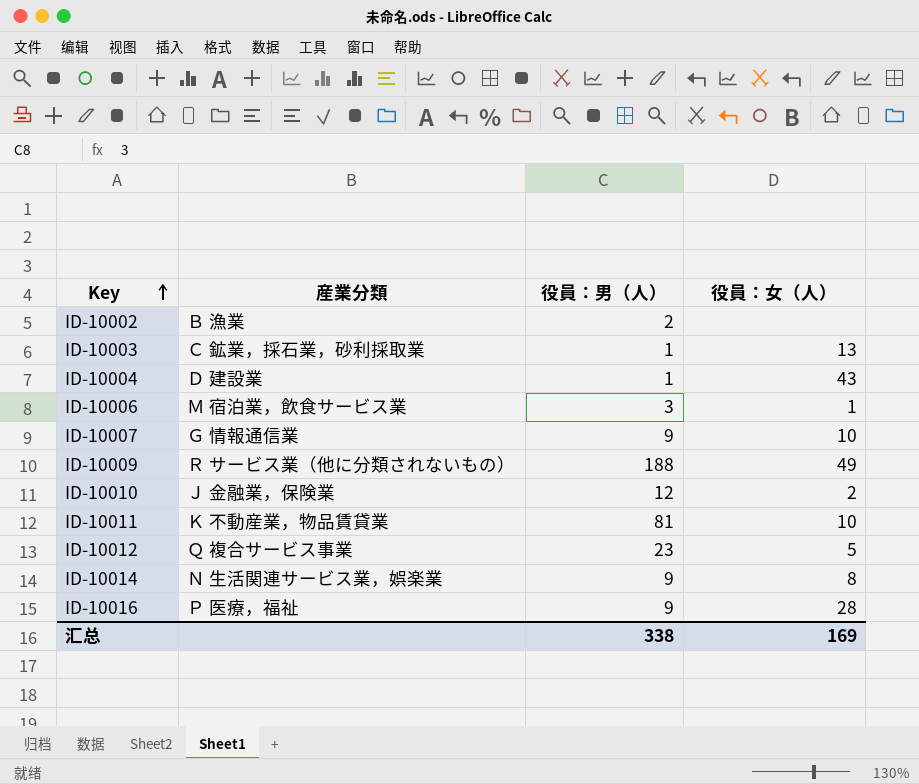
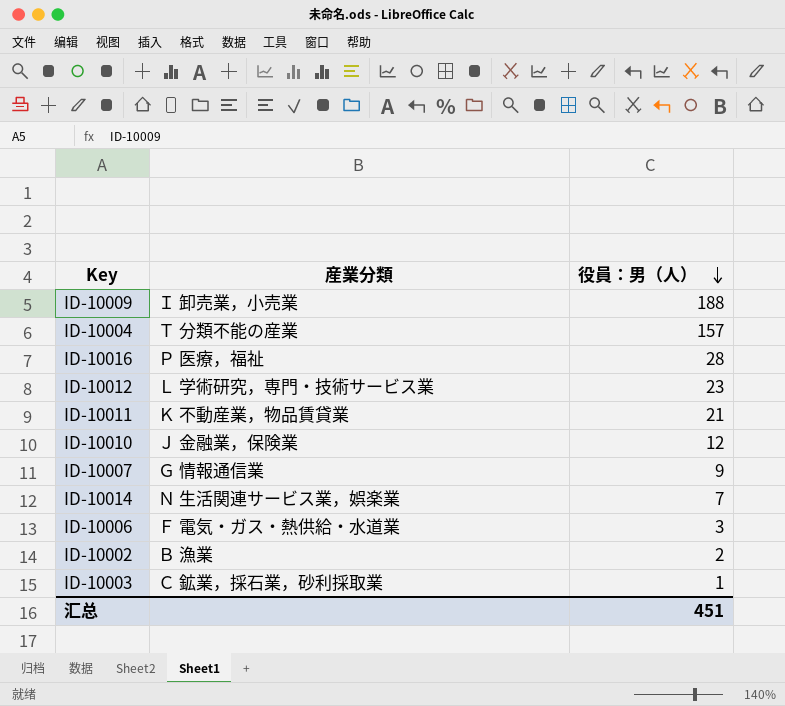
row order: Key ascending -> 役員：男（人） descending
column 役員：女（人） | position: 4 -> none
ID-10009 | 産業分類: Ｒ サービス業（他に分類されないもの） -> Ｉ 卸売業，小売業
ID-10004 | 産業分類: Ｄ 建設業 -> Ｔ 分類不能の産業
ID-10004 | 役員：男（人）: 1 -> 157
ID-10016 | 役員：男（人）: 9 -> 28
ID-10012 | 産業分類: Ｑ 複合サービス事業 -> Ｌ 学術研究，専門・技術サービス業
ID-10011 | 役員：男（人）: 81 -> 21
ID-10014 | 役員：男（人）: 9 -> 7
ID-10006 | 産業分類: Ｍ 宿泊業，飲食サービス業 -> Ｆ 電気・ガス・熱供給・水道業
汇总 | 役員：男（人）: 338 -> 451

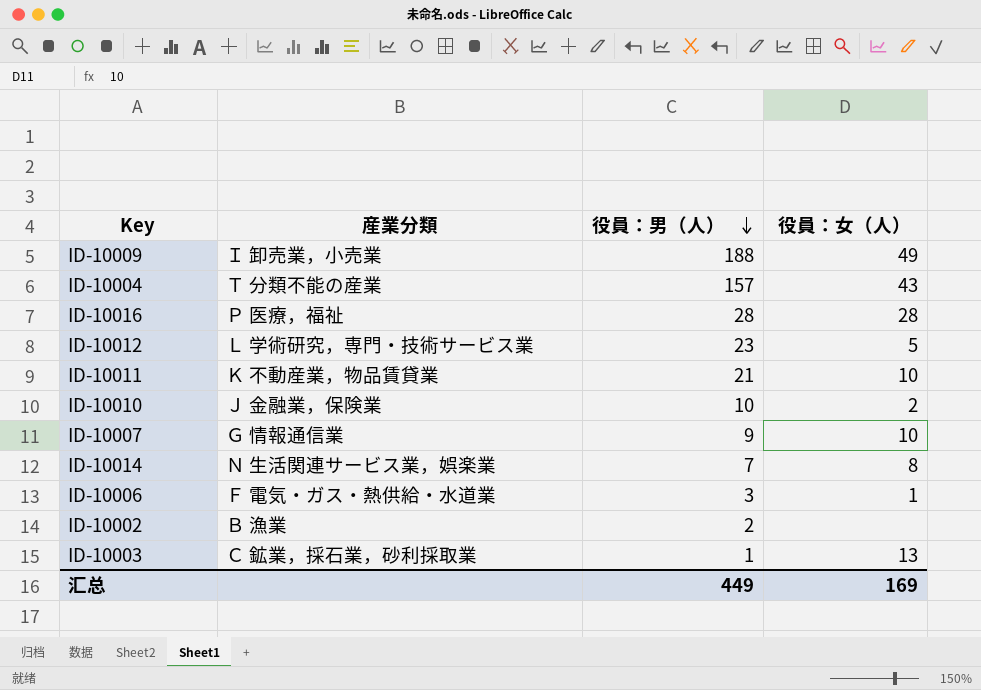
column 役員：女（人） | position: none -> 4
ID-10010 | 役員：男（人）: 12 -> 10
汇总 | 役員：男（人）: 451 -> 449

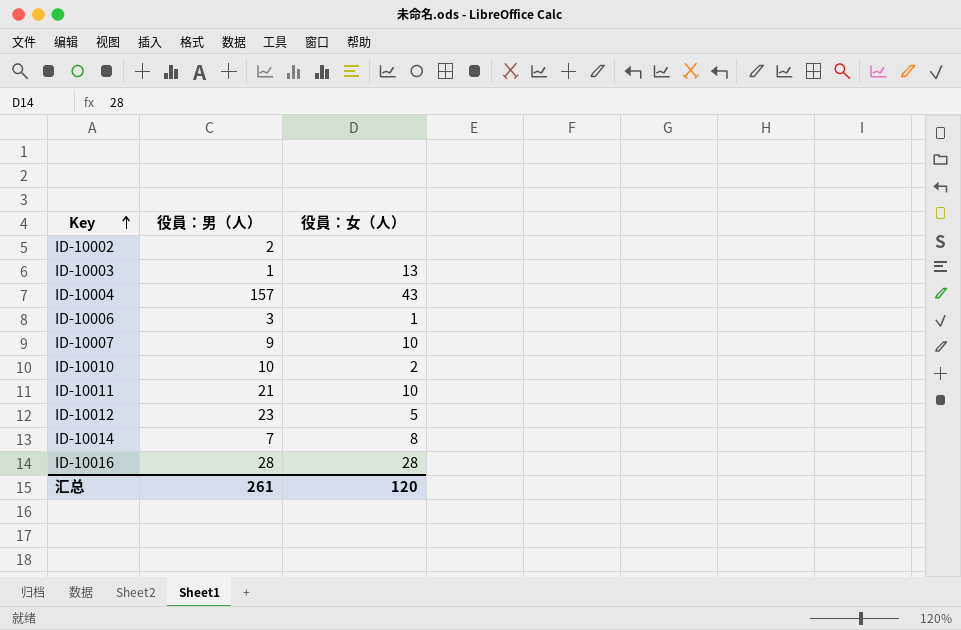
row order: 役員：男（人） descending -> Key ascending
column 産業分類 | position: 2 -> none
row ID-10009: Ｉ 卸売業，小売業 | 188 | 49 -> none
汇总 | 役員：男（人）: 449 -> 261
汇总 | 役員：女（人）: 169 -> 120

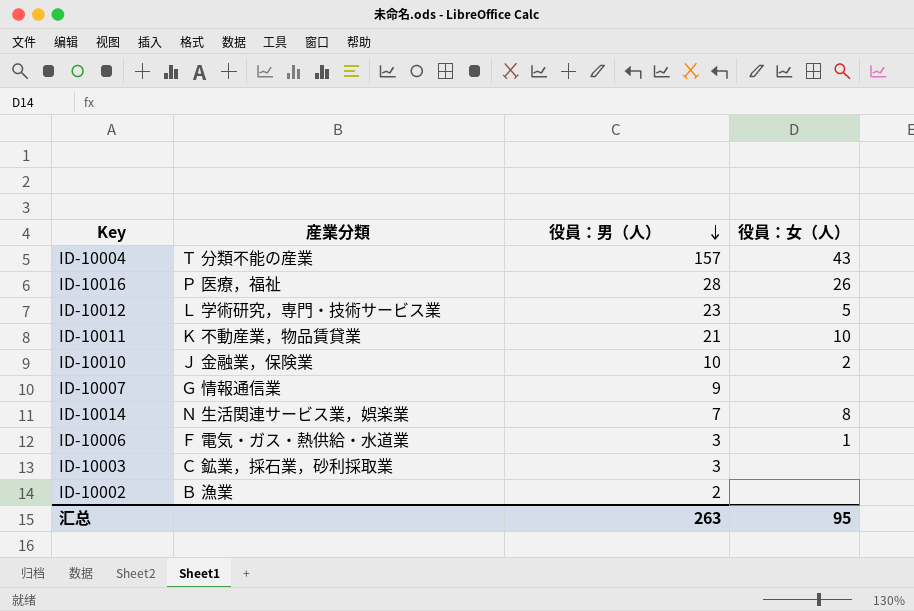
row order: Key ascending -> 役員：男（人） descending
column 産業分類 | position: none -> 2
ID-10016 | 役員：女（人）: 28 -> 26
ID-10007 | 役員：女（人）: 10 -> none
ID-10003 | 役員：男（人）: 1 -> 3
ID-10003 | 役員：女（人）: 13 -> none
汇总 | 役員：男（人）: 261 -> 263
汇总 | 役員：女（人）: 120 -> 95

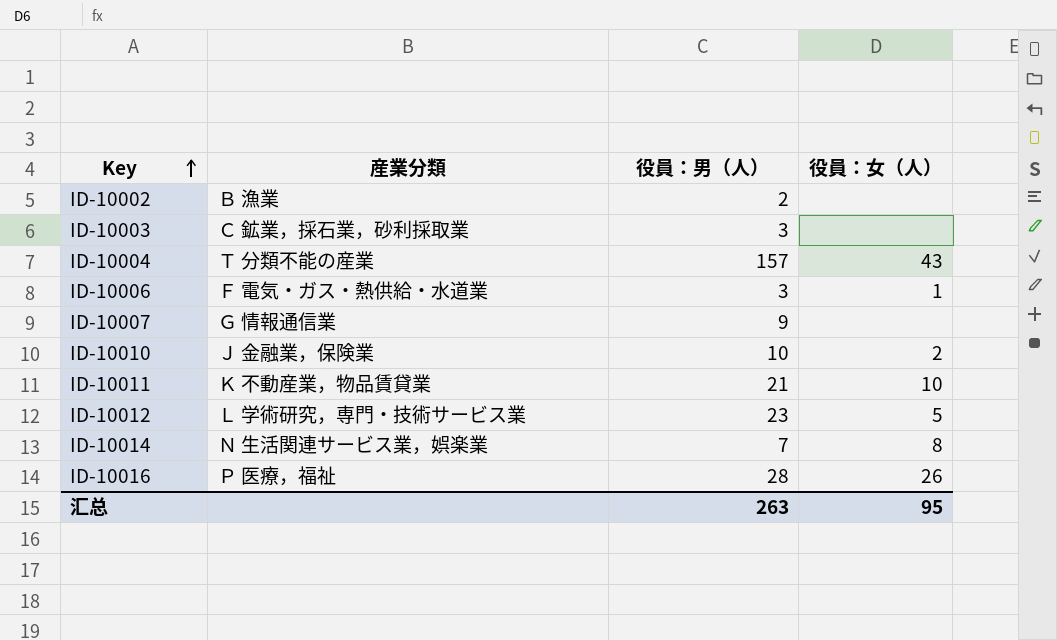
row order: 役員：男（人） descending -> Key ascending

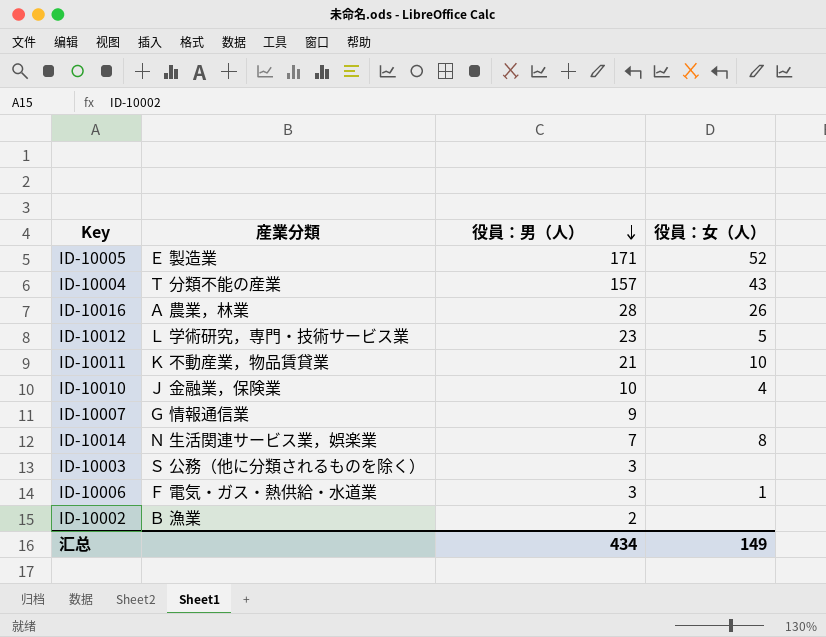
row order: Key ascending -> 役員：男（人） descending
row ID-10005: none -> Ｅ 製造業 | 171 | 52
ID-10016 | 産業分類: Ｐ 医療，福祉 -> Ａ 農業，林業
ID-10010 | 役員：女（人）: 2 -> 4
ID-10003 | 産業分類: Ｃ 鉱業，採石業，砂利採取業 -> Ｓ 公務（他に分類されるものを除く）
汇总 | 役員：男（人）: 263 -> 434
汇总 | 役員：女（人）: 95 -> 149

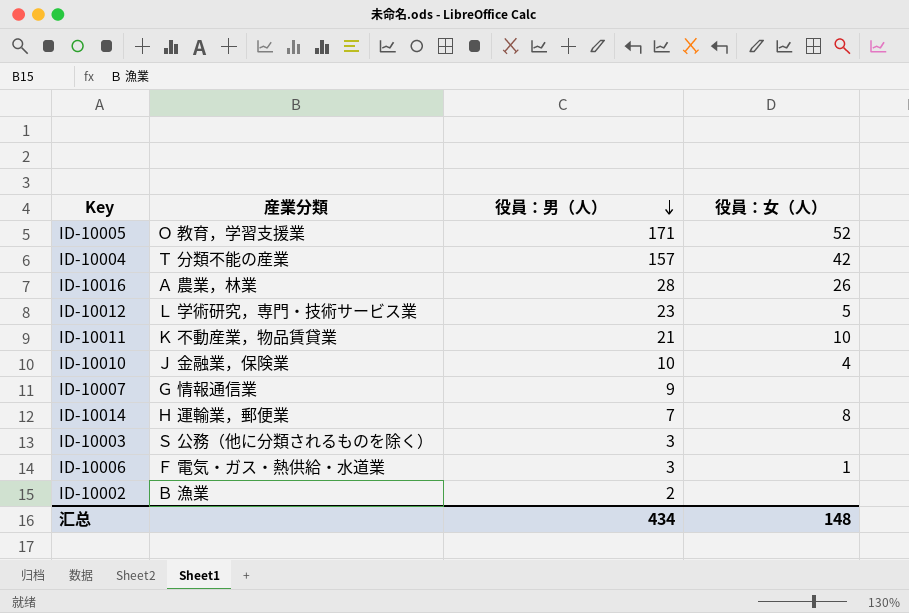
ID-10005 | 産業分類: Ｅ 製造業 -> Ｏ 教育，学習支援業
ID-10004 | 役員：女（人）: 43 -> 42
ID-10014 | 産業分類: Ｎ 生活関連サービス業，娯楽業 -> Ｈ 運輸業，郵便業
汇总 | 役員：女（人）: 149 -> 148

